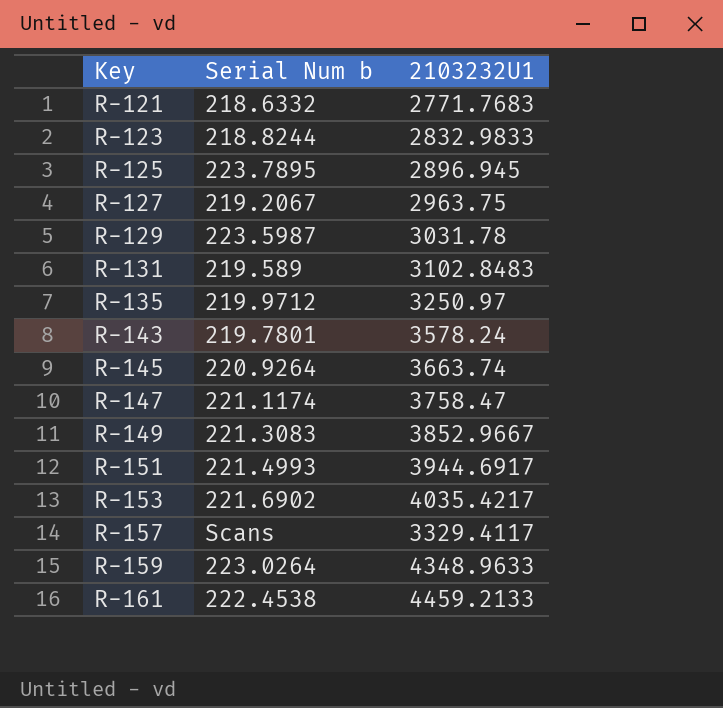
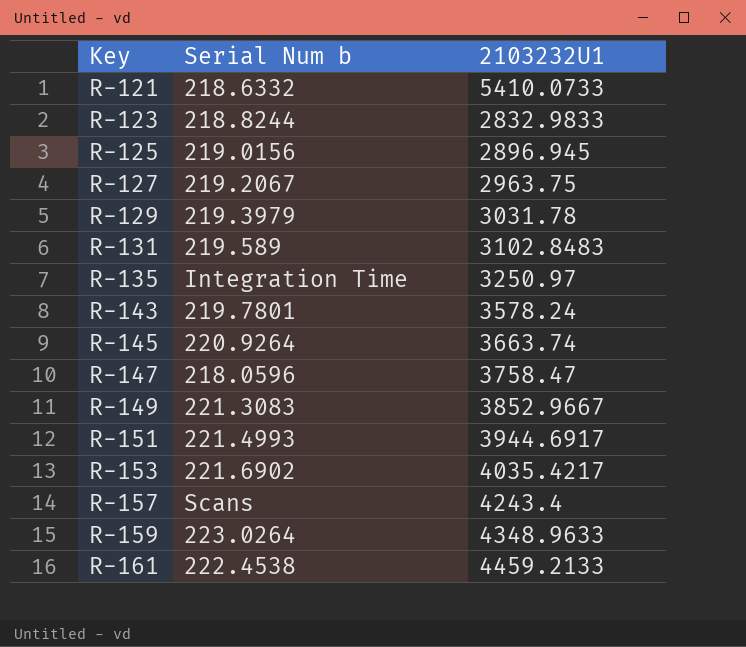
R-121 | 2103232U1: 2771.7683 -> 5410.0733
R-125 | Serial Num b: 223.7895 -> 219.0156
R-129 | Serial Num b: 223.5987 -> 219.3979
R-135 | Serial Num b: 219.9712 -> Integration Time
R-147 | Serial Num b: 221.1174 -> 218.0596
R-157 | 2103232U1: 3329.4117 -> 4243.4

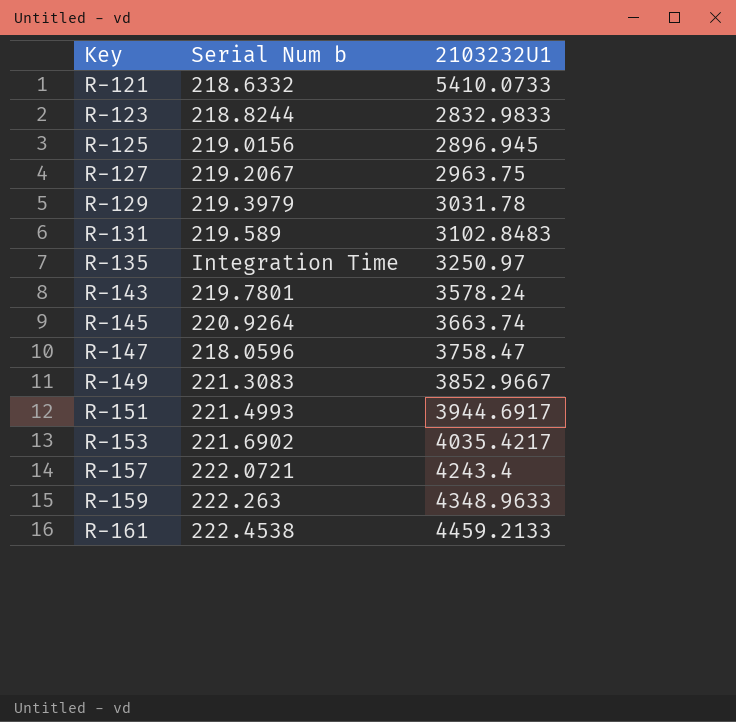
R-157 | Serial Num b: Scans -> 222.0721
R-159 | Serial Num b: 223.0264 -> 222.263

